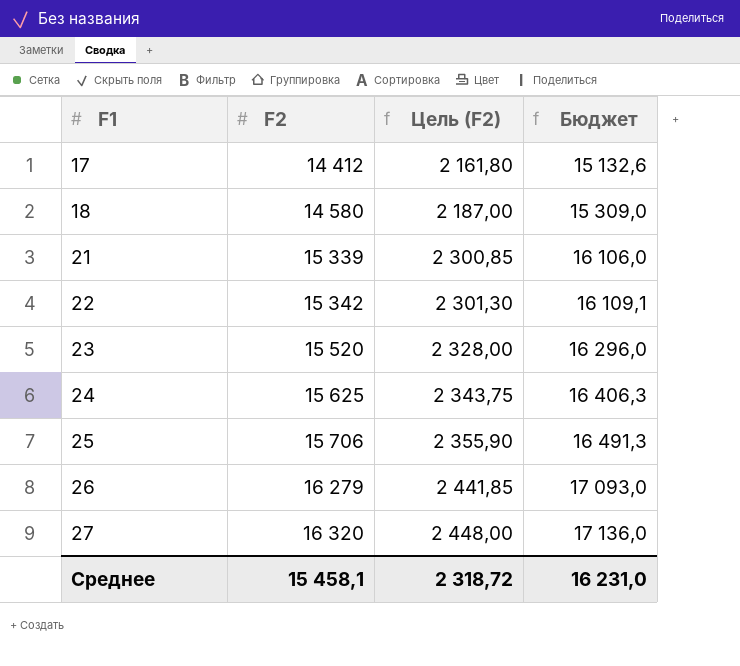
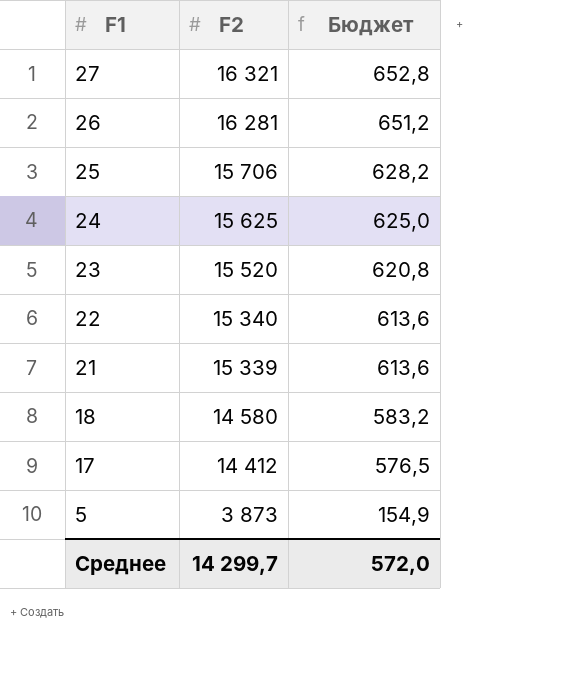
row order: F1 ascending -> F1 descending
column Цель (F2) | formula: [F2] * 0,15 -> none
column Бюджет | formula: [F2] * 1,05 -> [F2] * 0,04
27 | F2: 16 320 -> 16 321
26 | F2: 16 279 -> 16 281
22 | F2: 15 342 -> 15 340
row 5: none -> 3 873 | 154,9
Среднее | F2: 15 458,1 -> 14 299,7
Среднее | Бюджет: 16 231,0 -> 572,0

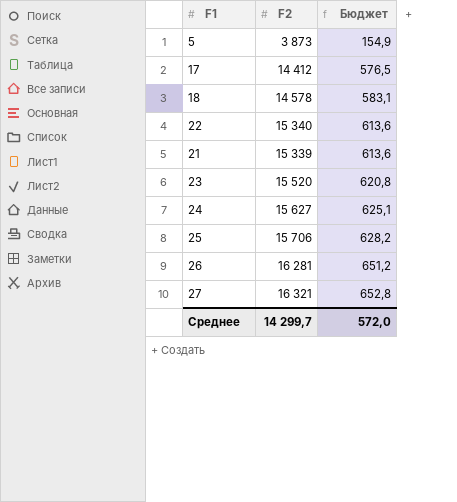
row order: F1 descending -> Бюджет ascending
18 | F2: 14 580 -> 14 578
18 | Бюджет: 583,2 -> 583,1
24 | F2: 15 625 -> 15 627
24 | Бюджет: 625,0 -> 625,1

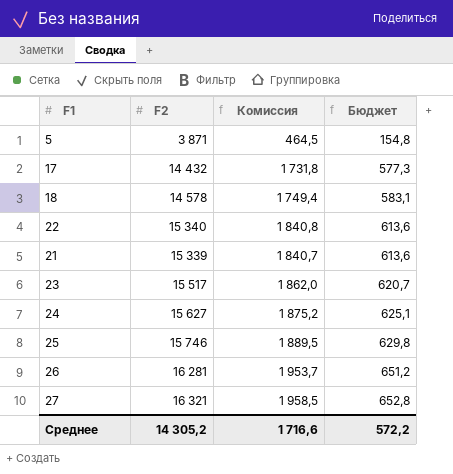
column Комиссия | formula: none -> [F2] * 0,12
5 | F2: 3 873 -> 3 871
5 | Бюджет: 154,9 -> 154,8
17 | F2: 14 412 -> 14 432
17 | Бюджет: 576,5 -> 577,3
23 | F2: 15 520 -> 15 517
23 | Бюджет: 620,8 -> 620,7
25 | F2: 15 706 -> 15 746
25 | Бюджет: 628,2 -> 629,8
Среднее | F2: 14 299,7 -> 14 305,2
Среднее | Бюджет: 572,0 -> 572,2

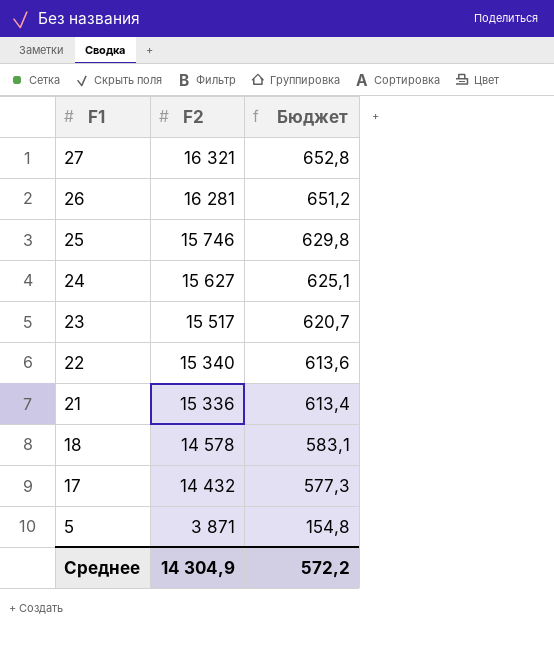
row order: Бюджет ascending -> F1 descending
column Комиссия | formula: [F2] * 0,12 -> none
21 | F2: 15 339 -> 15 336
21 | Бюджет: 613,6 -> 613,4
Среднее | F2: 14 305,2 -> 14 304,9

